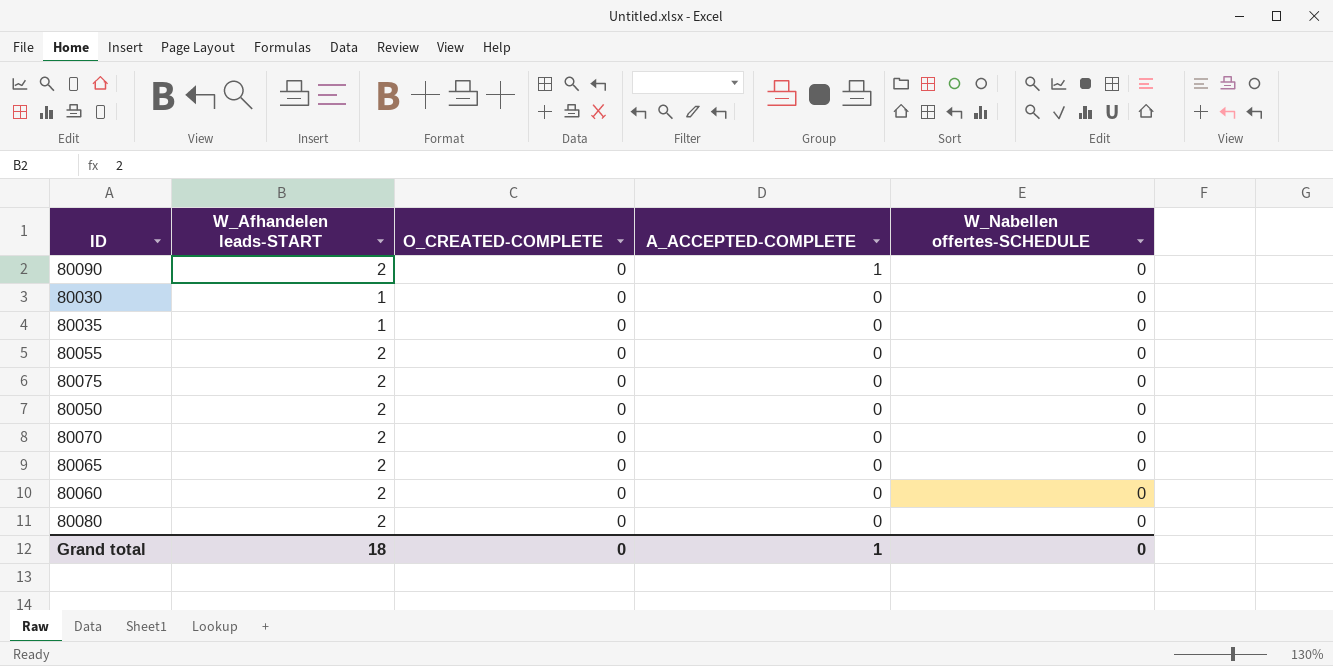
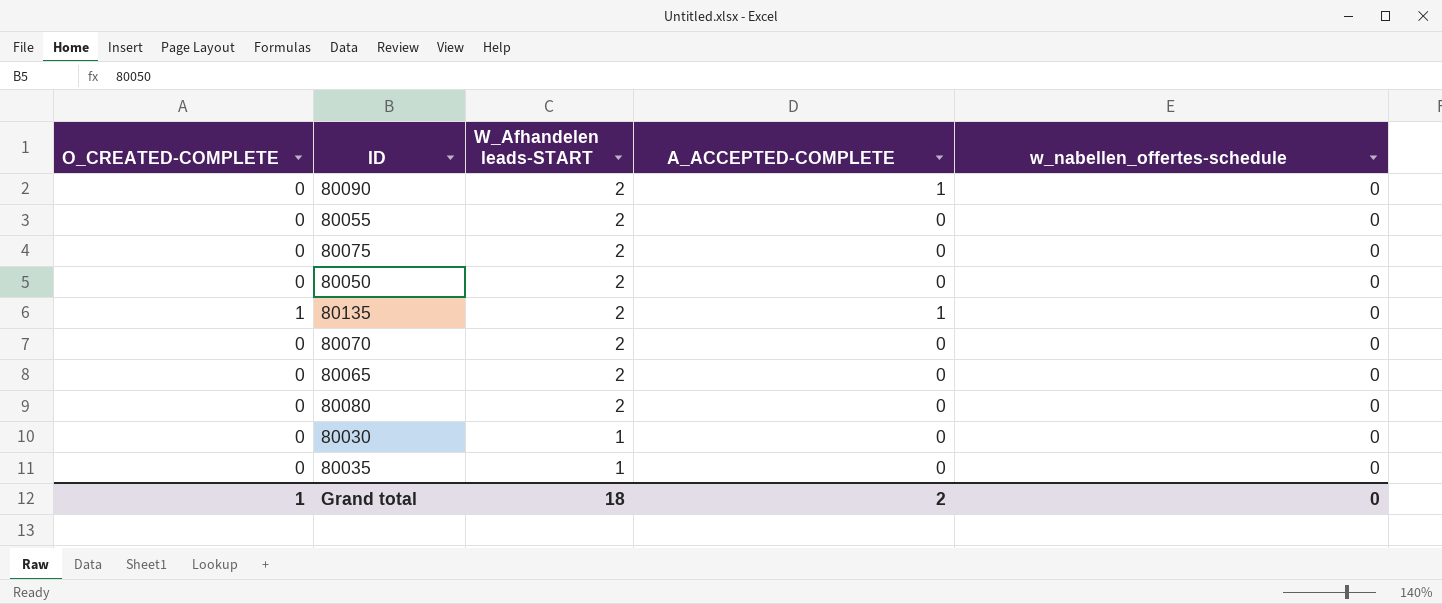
row order: A_ACCEPTED-COMPLETE descending -> W_Afhandelen leads-START descending
column O_CREATED-COMPLETE | position: 3 -> 1
column name: W_Nabellen offertes-SCHEDULE -> w_nabellen_offertes-schedule
row 80060: 2 | 0 | 0 | 0 -> none
row 80135: none -> 1 | 2 | 1 | 0
Grand total | O_CREATED-COMPLETE: 0 -> 1
Grand total | A_ACCEPTED-COMPLETE: 1 -> 2

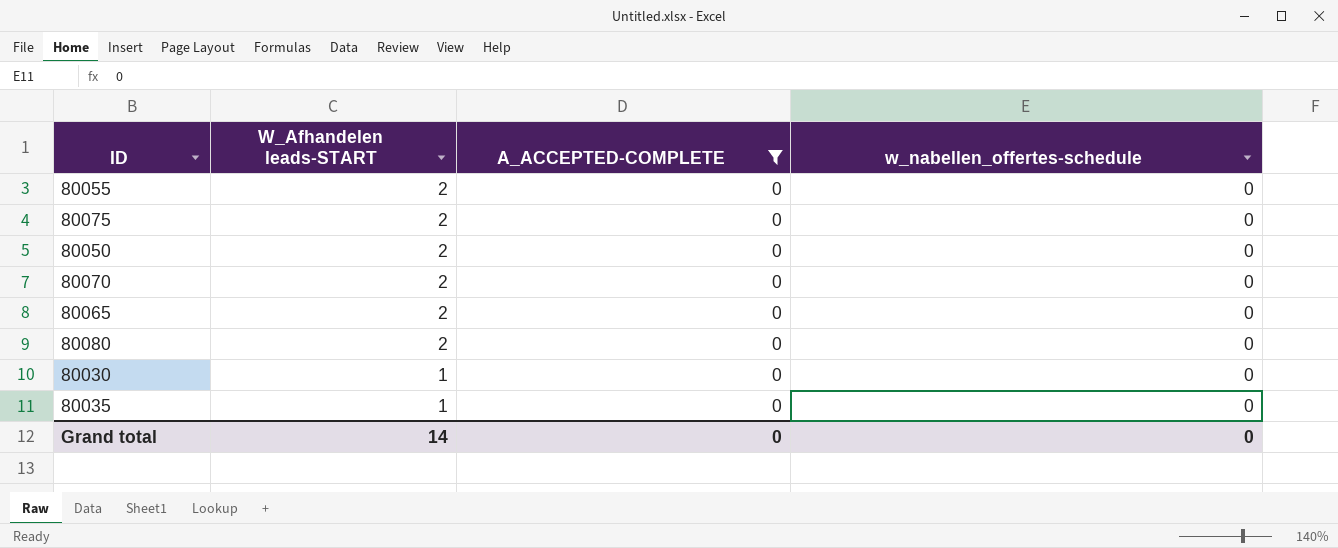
filter: none -> A_ACCEPTED-COMPLETE = 0
column O_CREATED-COMPLETE | position: 1 -> none
Grand total | W_Afhandelen leads-START: 18 -> 14
Grand total | A_ACCEPTED-COMPLETE: 2 -> 0

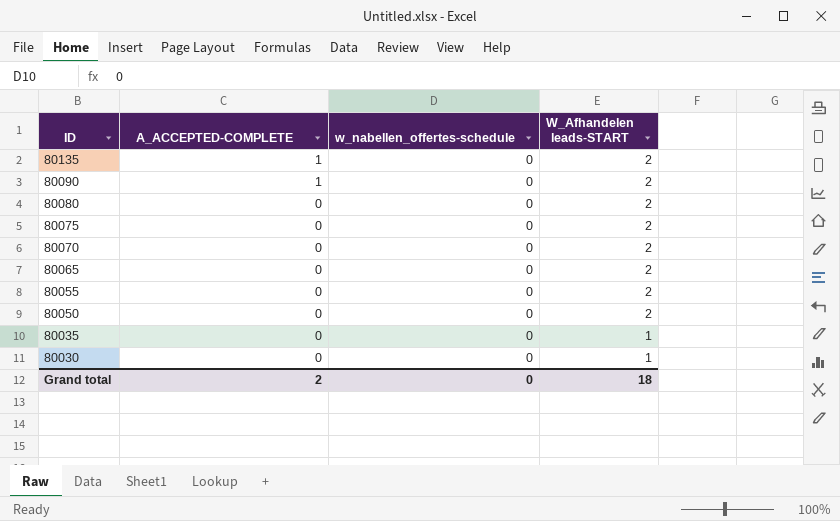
filter: A_ACCEPTED-COMPLETE = 0 -> none
row order: W_Afhandelen leads-START descending -> ID descending
column W_Afhandelen leads-START | position: 2 -> 4
Grand total | A_ACCEPTED-COMPLETE: 0 -> 2
Grand total | W_Afhandelen leads-START: 14 -> 18

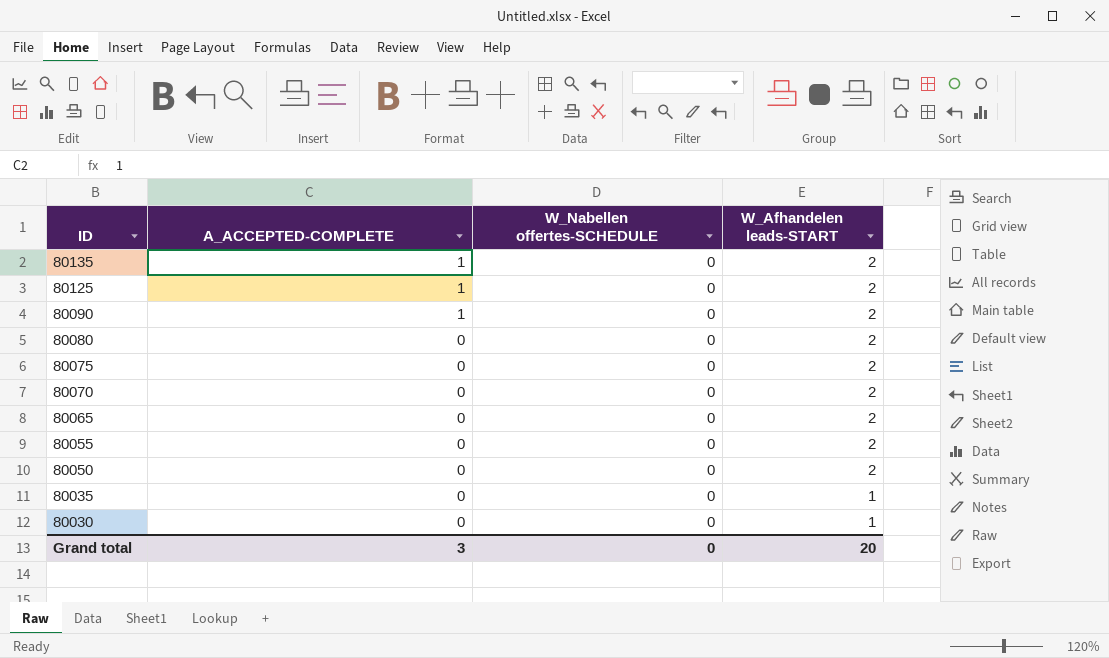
column name: w_nabellen_offertes-schedule -> W_Nabellen offertes-SCHEDULE
row 80125: none -> 1 | 0 | 2
Grand total | A_ACCEPTED-COMPLETE: 2 -> 3
Grand total | W_Afhandelen leads-START: 18 -> 20

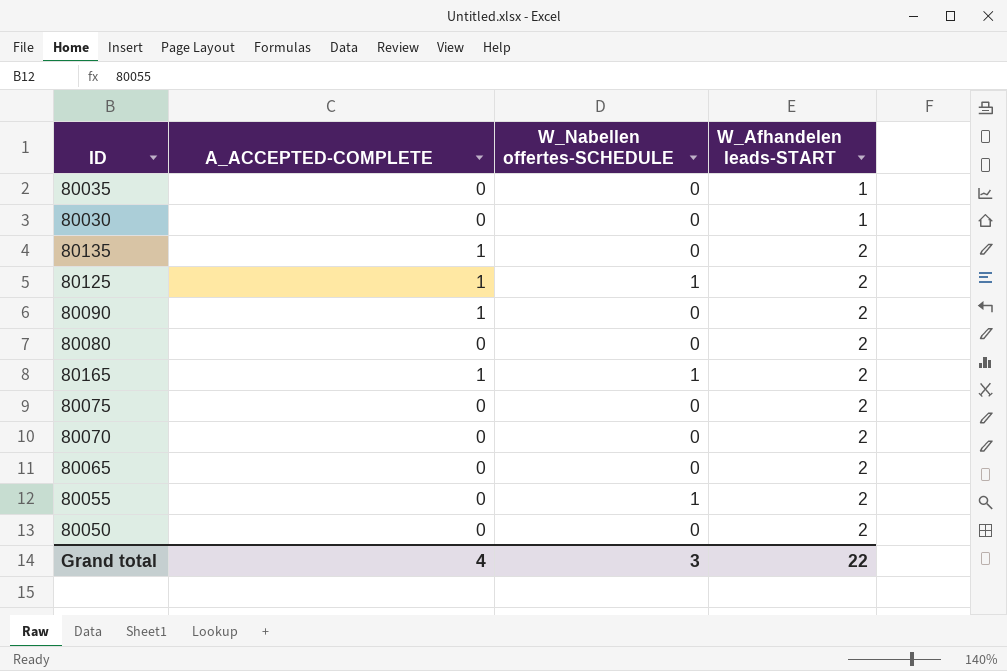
row order: ID descending -> W_Afhandelen leads-START ascending
80125 | W_Nabellen offertes-SCHEDULE: 0 -> 1
row 80165: none -> 1 | 1 | 2
80055 | W_Nabellen offertes-SCHEDULE: 0 -> 1
Grand total | A_ACCEPTED-COMPLETE: 3 -> 4
Grand total | W_Nabellen offertes-SCHEDULE: 0 -> 3
Grand total | W_Afhandelen leads-START: 20 -> 22

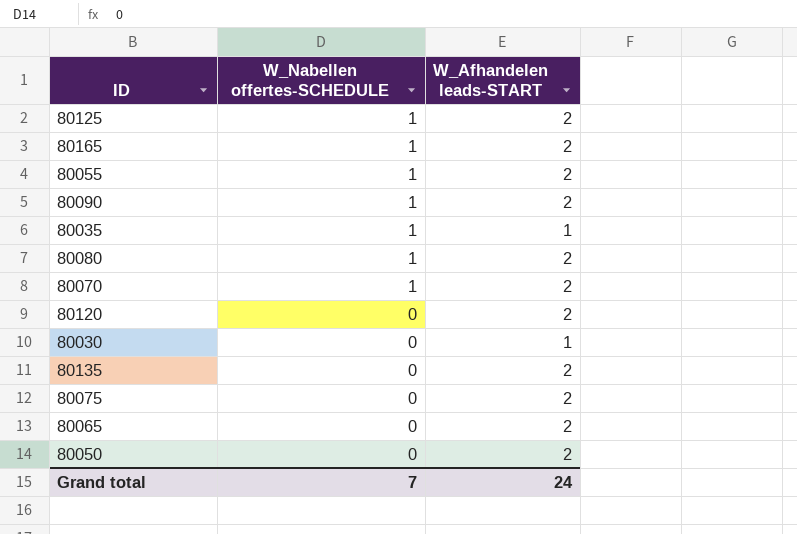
row order: W_Afhandelen leads-START ascending -> W_Nabellen offertes-SCHEDULE descending
column A_ACCEPTED-COMPLETE | position: 2 -> none
80090 | W_Nabellen offertes-SCHEDULE: 0 -> 1
80035 | W_Nabellen offertes-SCHEDULE: 0 -> 1
80080 | W_Nabellen offertes-SCHEDULE: 0 -> 1
80070 | W_Nabellen offertes-SCHEDULE: 0 -> 1
row 80120: none -> 0 | 2
Grand total | W_Nabellen offertes-SCHEDULE: 3 -> 7
Grand total | W_Afhandelen leads-START: 22 -> 24

